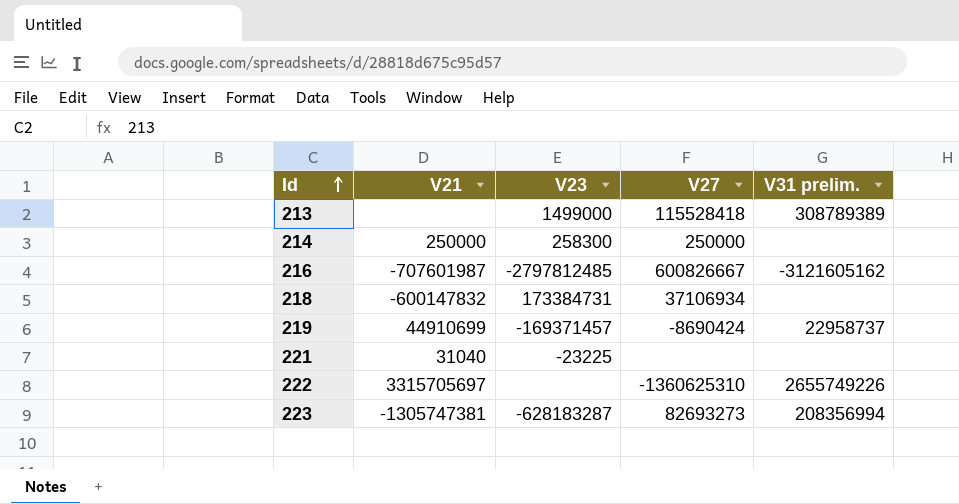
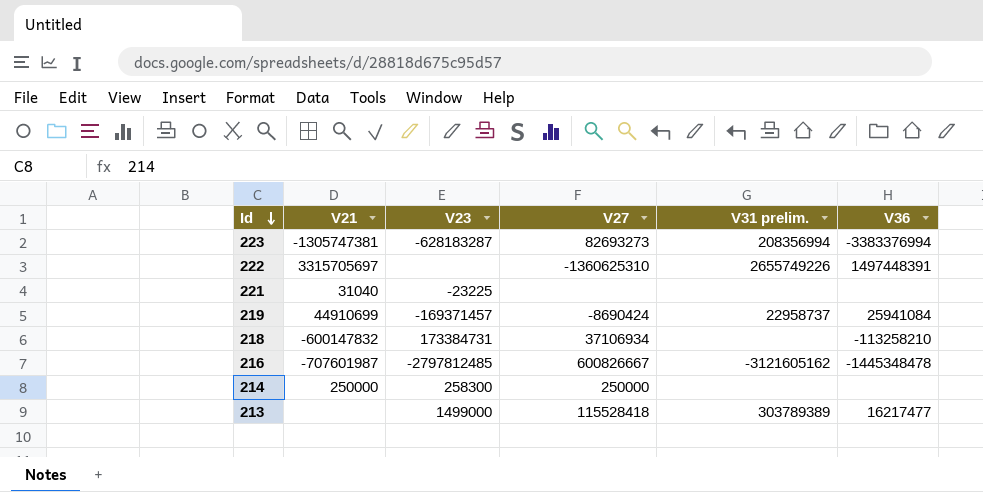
row order: Id ascending -> Id descending
column V36 | position: none -> 6
213 | V31 prelim.: 308789389 -> 303789389

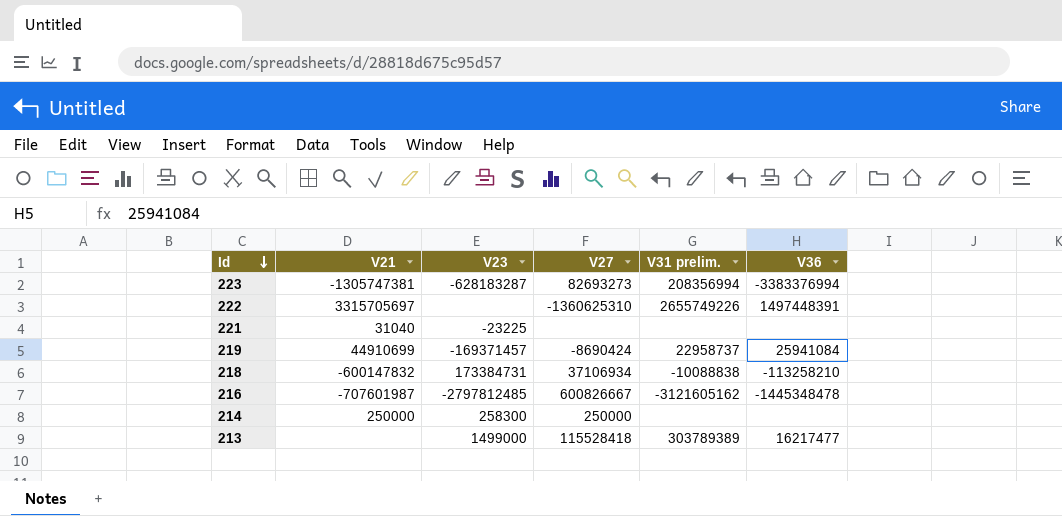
218 | V31 prelim.: none -> -10088838

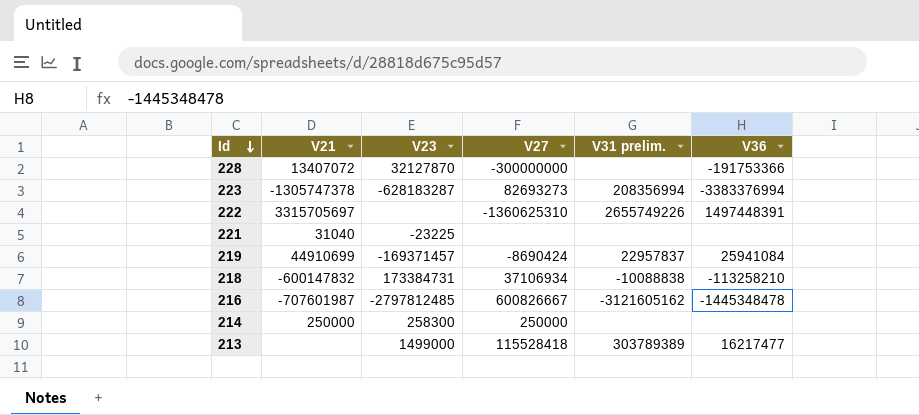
row 228: none -> 13407072 | 32127870 | -300000000 | none | -191753366
223 | V21: -1305747381 -> -1305747378
219 | V31 prelim.: 22958737 -> 22957837

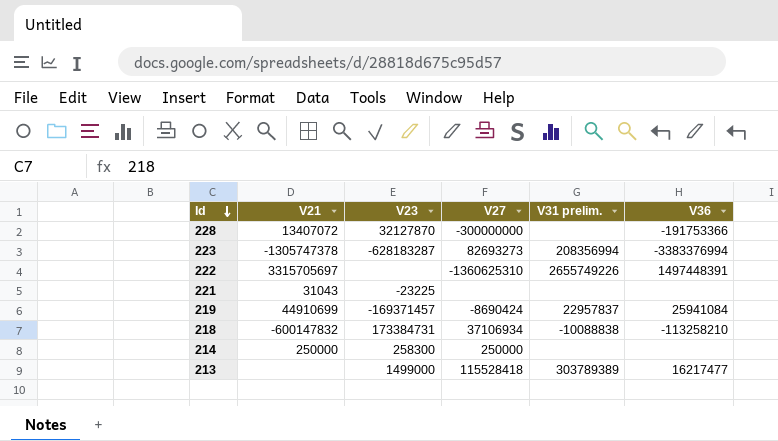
row 216: -707601987 | -2797812485 | 600826667 | -3121605162 | -1445348478 -> none
221 | V21: 31040 -> 31043

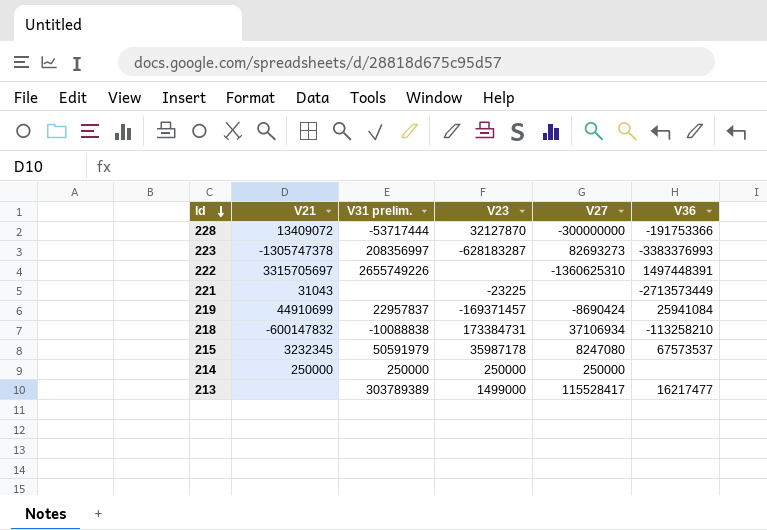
column V31 prelim. | position: 5 -> 3
228 | V21: 13407072 -> 13409072
228 | V31 prelim.: none -> -53717444
223 | V31 prelim.: 208356994 -> 208356997
223 | V36: -3383376994 -> -3383376993
221 | V36: none -> -2713573449
row 215: none -> 3232345 | 50591979 | 35987178 | 8247080 | 67573537
214 | V31 prelim.: none -> 250000
214 | V23: 258300 -> 250000
213 | V27: 115528418 -> 115528417

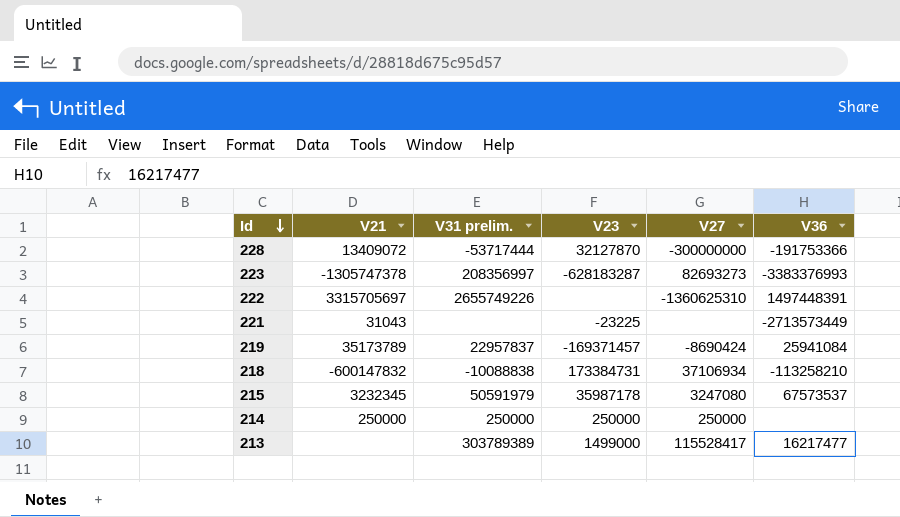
219 | V21: 44910699 -> 35173789
215 | V27: 8247080 -> 3247080

